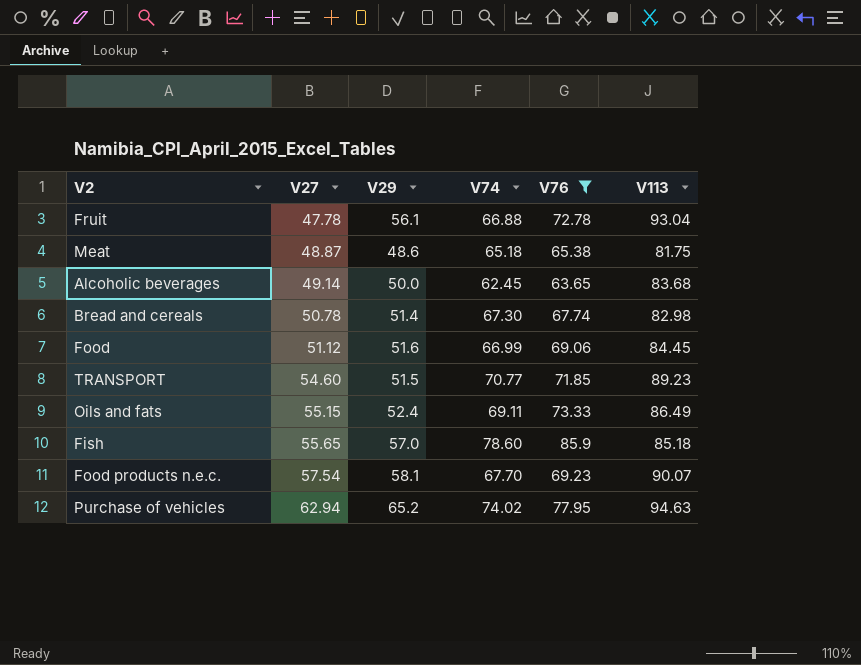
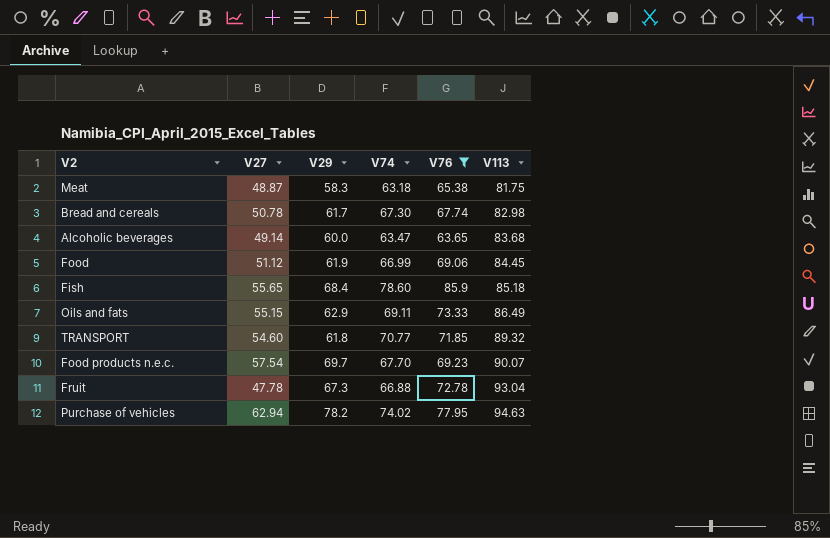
row order: V27 ascending -> V113 ascending
Meat | V29: 48.6 -> 58.3
Meat | V74: 65.18 -> 63.18
Bread and cereals | V29: 51.4 -> 61.7
Alcoholic beverages | V29: 50.0 -> 60.0
Alcoholic beverages | V74: 62.45 -> 63.47
Food | V29: 51.6 -> 61.9
Fish | V29: 57.0 -> 68.4
Oils and fats | V29: 52.4 -> 62.9
TRANSPORT | V29: 51.5 -> 61.8
TRANSPORT | V113: 89.23 -> 89.32
Food products n.e.c. | V29: 58.1 -> 69.7
Fruit | V29: 56.1 -> 67.3
Purchase of vehicles | V29: 65.2 -> 78.2

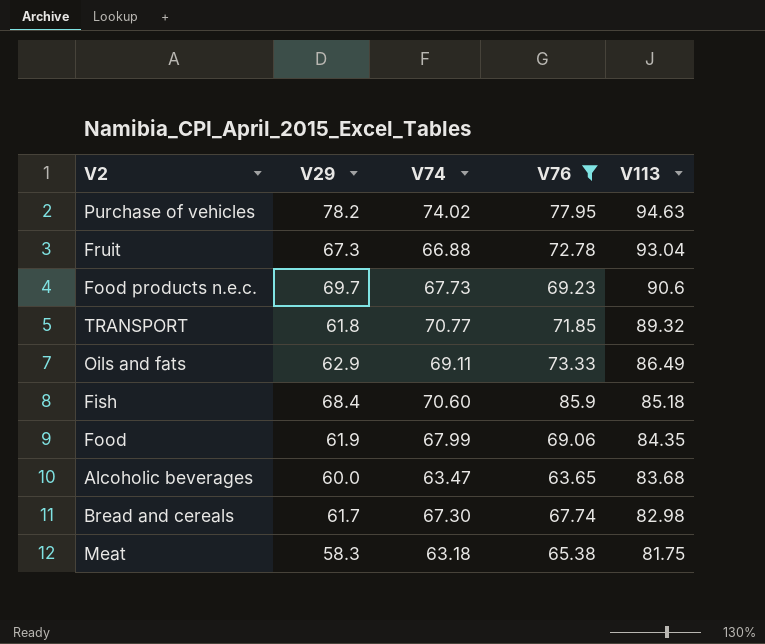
row order: V113 ascending -> V113 descending
column V27 | position: 2 -> none
Food products n.e.c. | V74: 67.70 -> 67.73
Food products n.e.c. | V113: 90.07 -> 90.6
Fish | V74: 78.60 -> 70.60
Food | V74: 66.99 -> 67.99
Food | V113: 84.45 -> 84.35

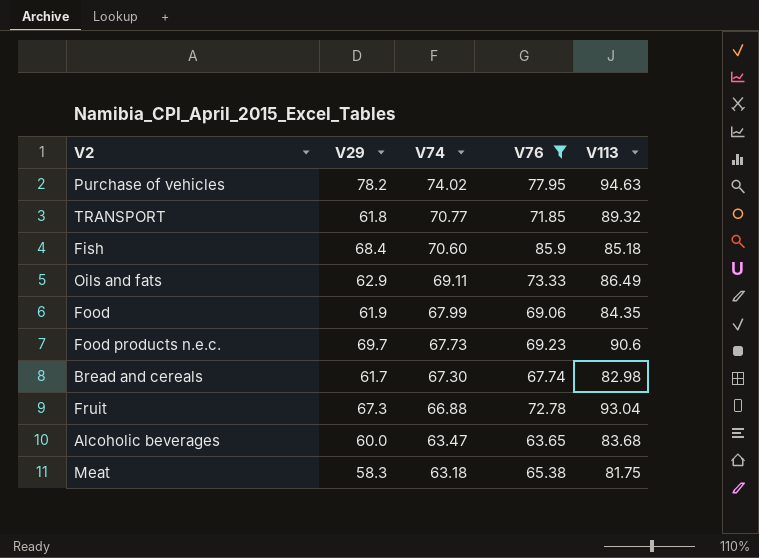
row order: V113 descending -> V74 descending

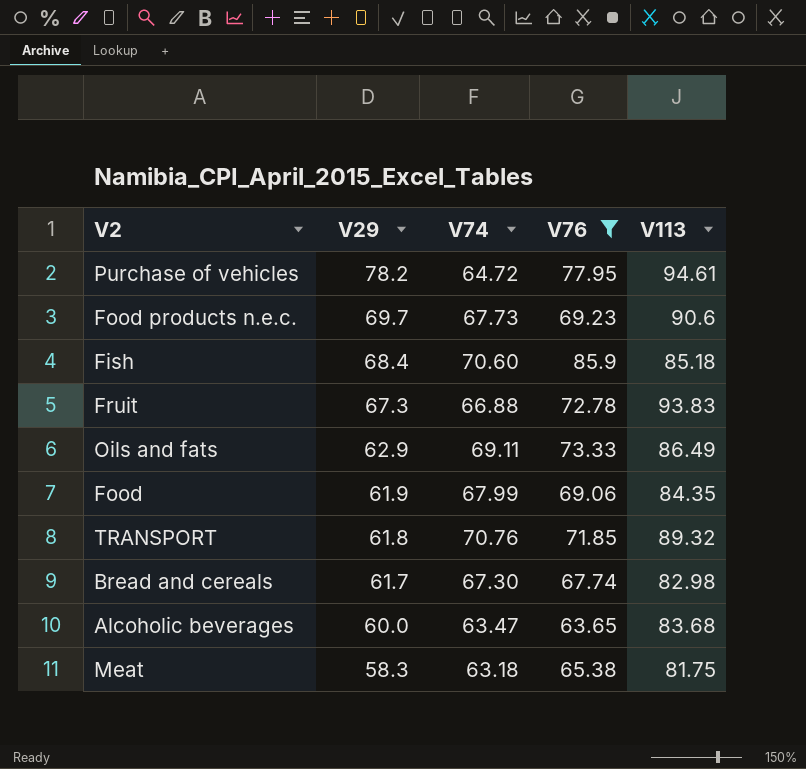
row order: V74 descending -> V29 descending
Purchase of vehicles | V74: 74.02 -> 64.72
Purchase of vehicles | V113: 94.63 -> 94.61
Fruit | V113: 93.04 -> 93.83
TRANSPORT | V74: 70.77 -> 70.76

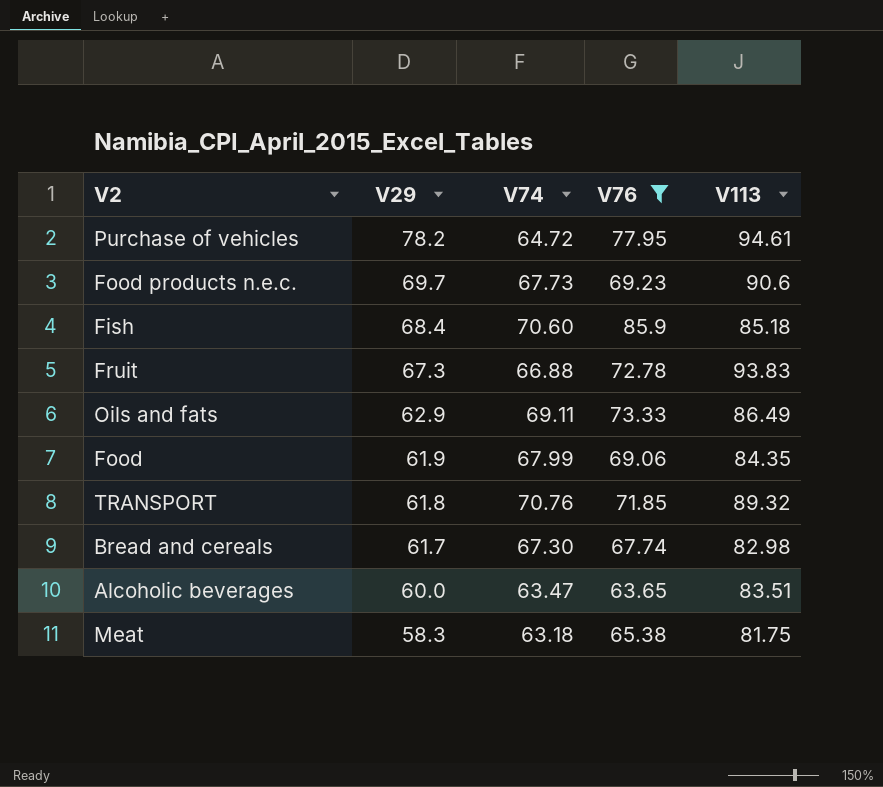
Alcoholic beverages | V113: 83.68 -> 83.51

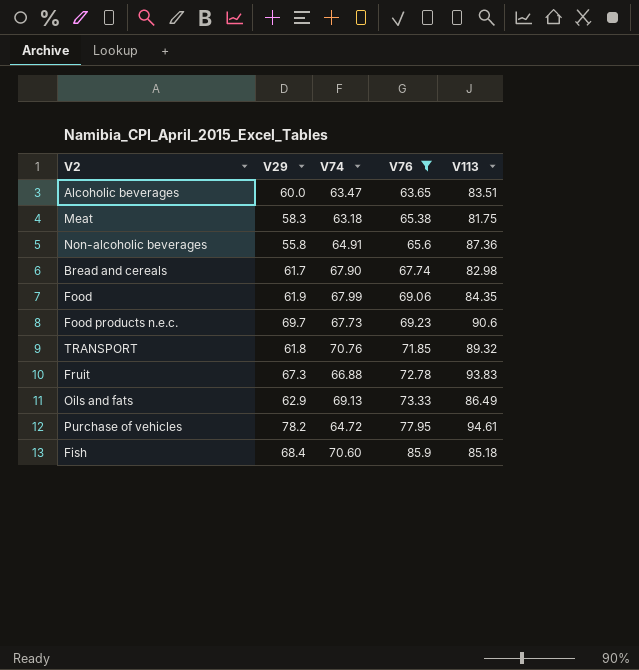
row order: V29 descending -> V76 ascending
row Non-alcoholic beverages: none -> 55.8 | 64.91 | 65.6 | 87.36
Bread and cereals | V74: 67.30 -> 67.90
Oils and fats | V74: 69.11 -> 69.13

